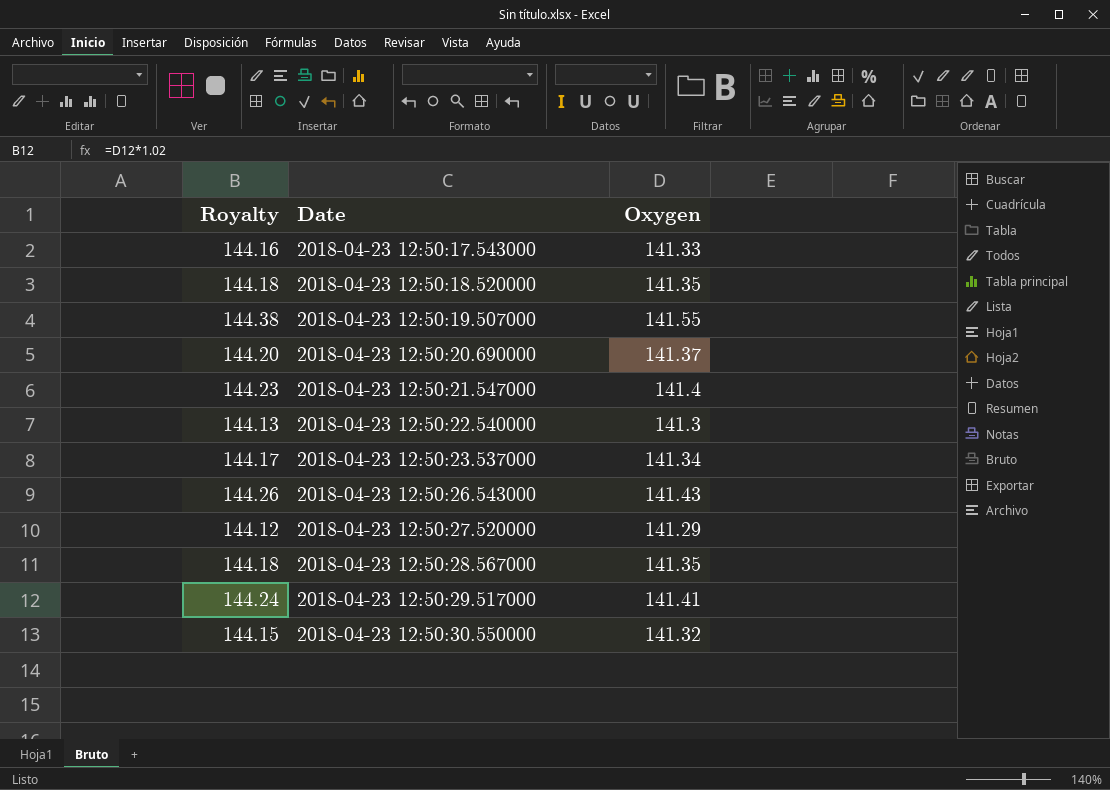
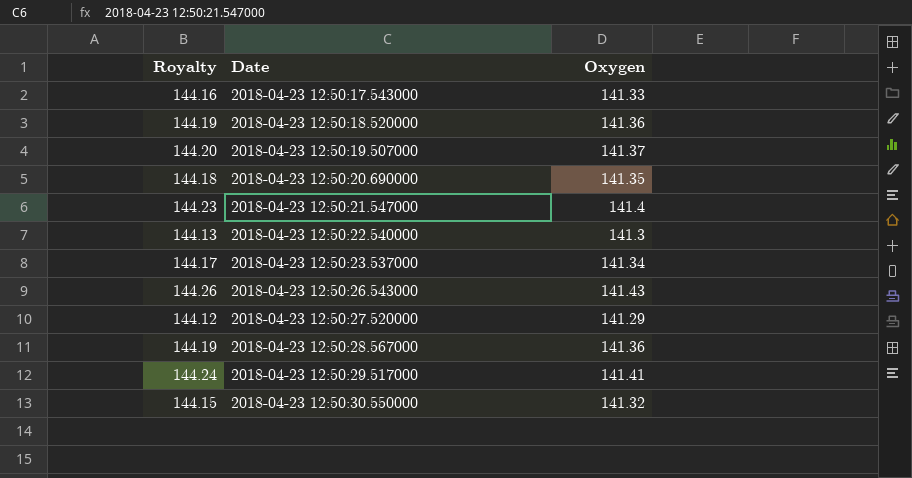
2018-04-23 12:50:18.520000 | Royalty: 144.18 -> 144.19
2018-04-23 12:50:18.520000 | Oxygen: 141.35 -> 141.36
2018-04-23 12:50:19.507000 | Royalty: 144.38 -> 144.20
2018-04-23 12:50:19.507000 | Oxygen: 141.55 -> 141.37
2018-04-23 12:50:20.690000 | Royalty: 144.20 -> 144.18
2018-04-23 12:50:20.690000 | Oxygen: 141.37 -> 141.35
2018-04-23 12:50:28.567000 | Royalty: 144.18 -> 144.19
2018-04-23 12:50:28.567000 | Oxygen: 141.35 -> 141.36

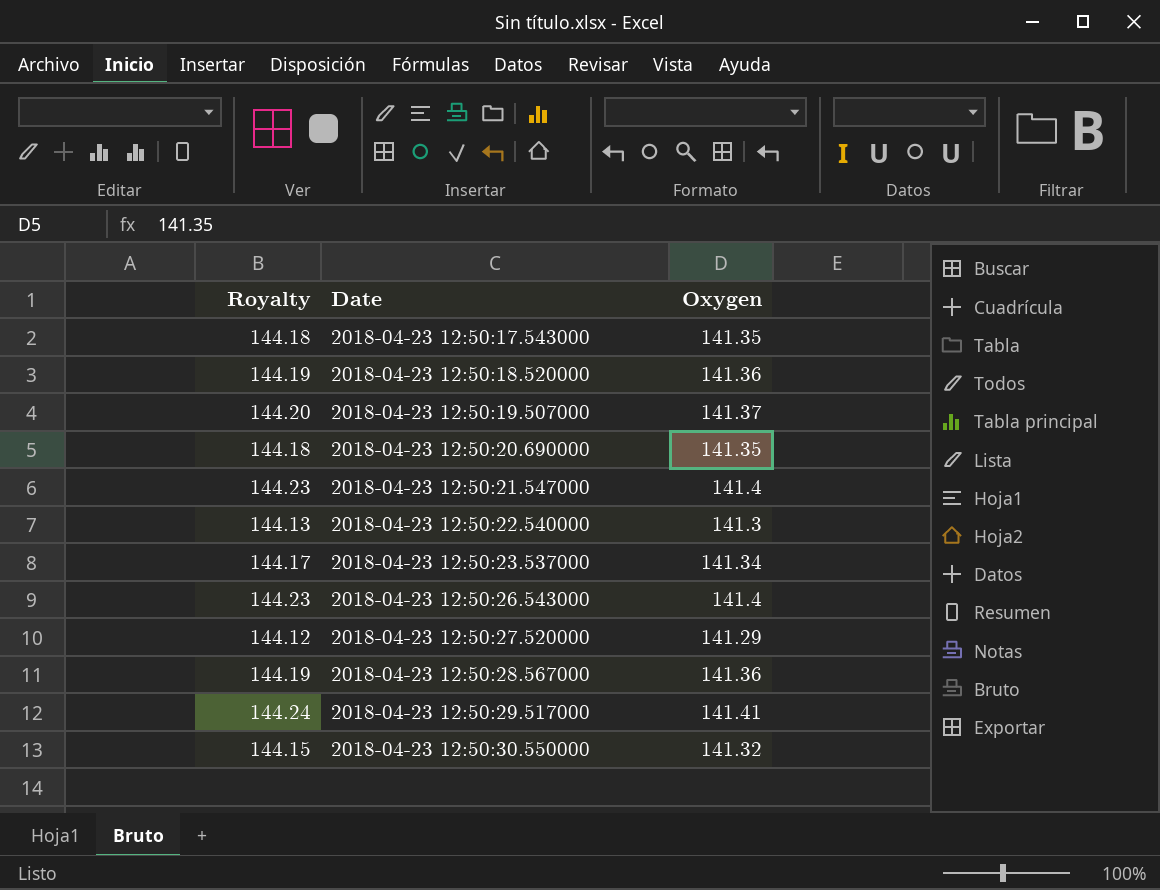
2018-04-23 12:50:17.543000 | Royalty: 144.16 -> 144.18
2018-04-23 12:50:17.543000 | Oxygen: 141.33 -> 141.35
2018-04-23 12:50:26.543000 | Royalty: 144.26 -> 144.23
2018-04-23 12:50:26.543000 | Oxygen: 141.43 -> 141.4

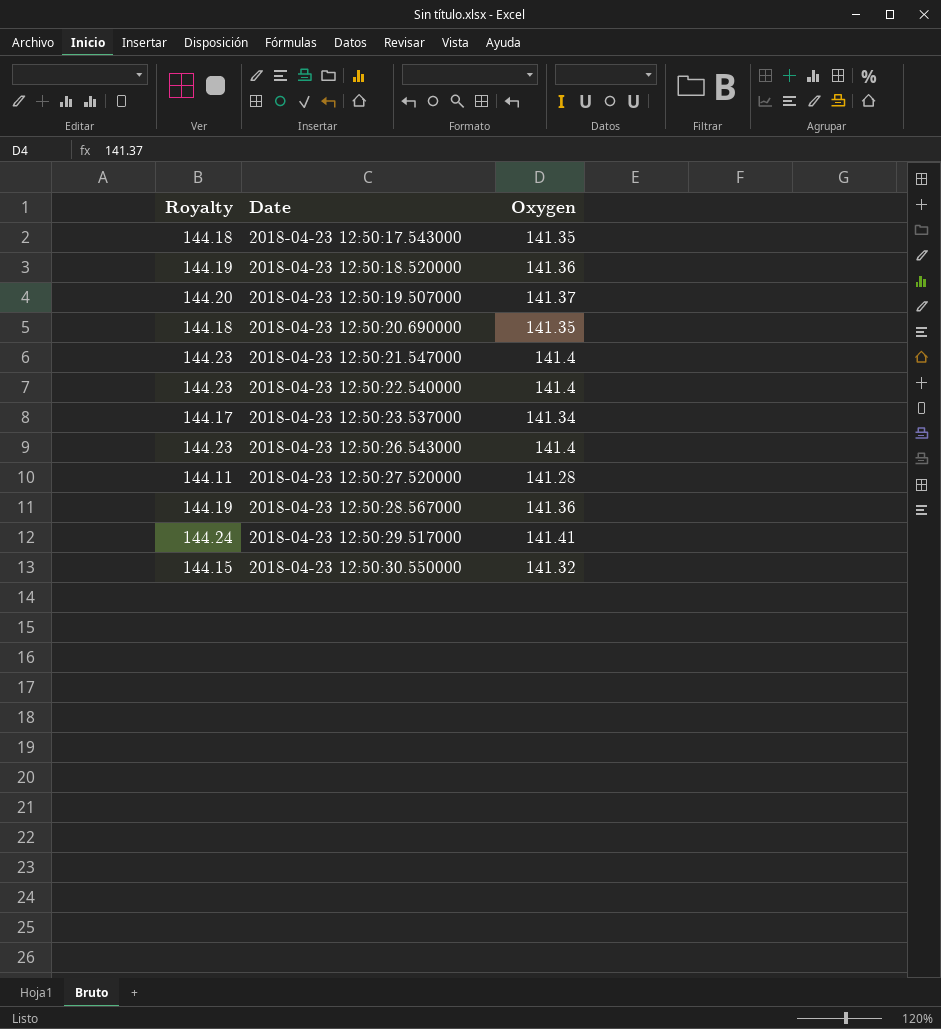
2018-04-23 12:50:22.540000 | Royalty: 144.13 -> 144.23
2018-04-23 12:50:22.540000 | Oxygen: 141.3 -> 141.4
2018-04-23 12:50:27.520000 | Royalty: 144.12 -> 144.11
2018-04-23 12:50:27.520000 | Oxygen: 141.29 -> 141.28

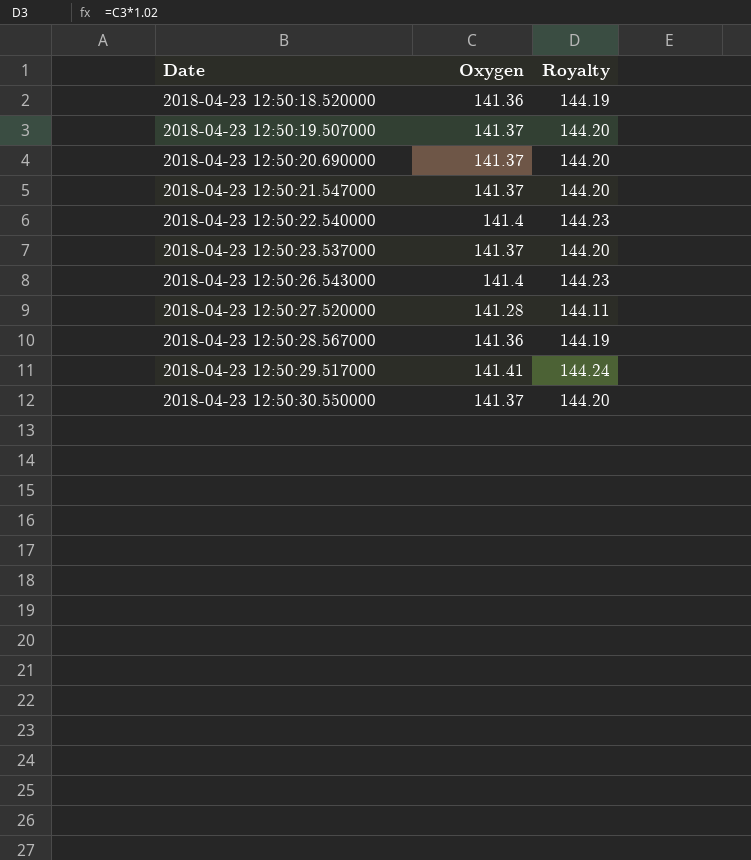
column Royalty | position: 1 -> 3
row 2018-04-23 12:50:17.543000: 144.18 | 141.35 -> none
2018-04-23 12:50:20.690000 | Oxygen: 141.35 -> 141.37
2018-04-23 12:50:20.690000 | Royalty: 144.18 -> 144.20
2018-04-23 12:50:21.547000 | Oxygen: 141.4 -> 141.37
2018-04-23 12:50:21.547000 | Royalty: 144.23 -> 144.20
2018-04-23 12:50:23.537000 | Oxygen: 141.34 -> 141.37
2018-04-23 12:50:23.537000 | Royalty: 144.17 -> 144.20
2018-04-23 12:50:30.550000 | Oxygen: 141.32 -> 141.37
2018-04-23 12:50:30.550000 | Royalty: 144.15 -> 144.20

